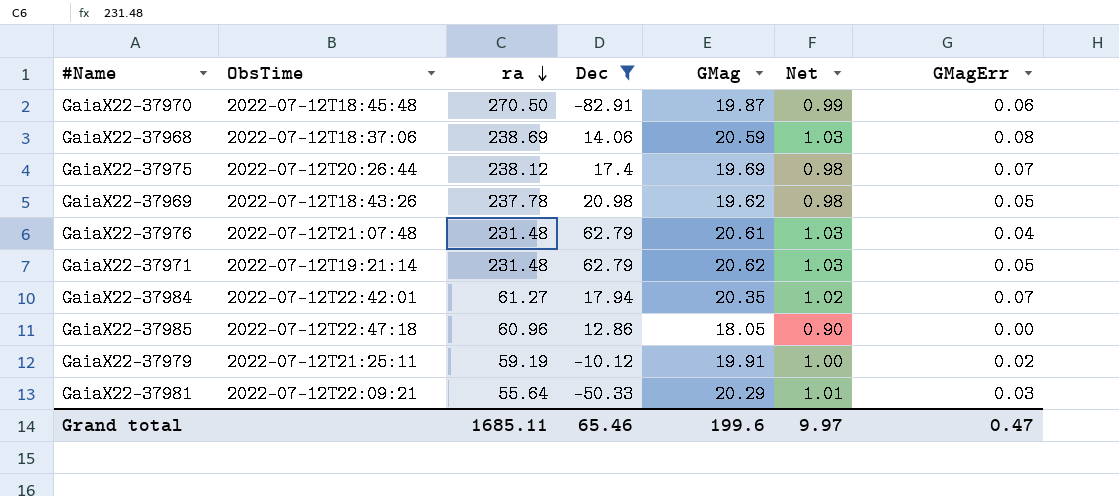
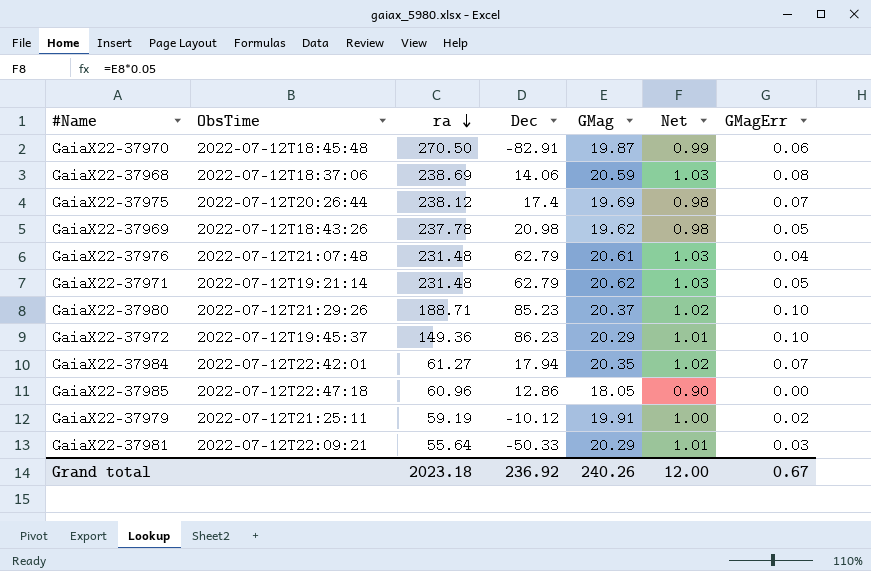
filter: Dec <= 62.79 -> none
Grand total | ra: 1685.11 -> 2023.18
Grand total | Dec: 65.46 -> 236.92
Grand total | GMag: 199.6 -> 240.26
Grand total | Net: 9.97 -> 12.00
Grand total | GMagErr: 0.47 -> 0.67

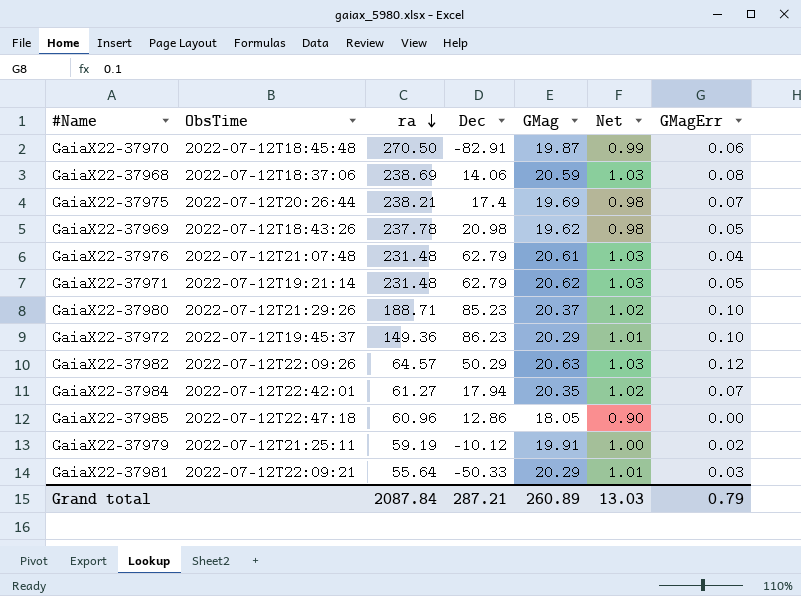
GaiaX22-37975 | ra: 238.12 -> 238.21
row GaiaX22-37982: none -> 2022-07-12T22:09:26 | 64.57 | 50.29 | 20.63 | 1.03 | 0.12
Grand total | ra: 2023.18 -> 2087.84
Grand total | Dec: 236.92 -> 287.21
Grand total | GMag: 240.26 -> 260.89
Grand total | Net: 12.00 -> 13.03
Grand total | GMagErr: 0.67 -> 0.79

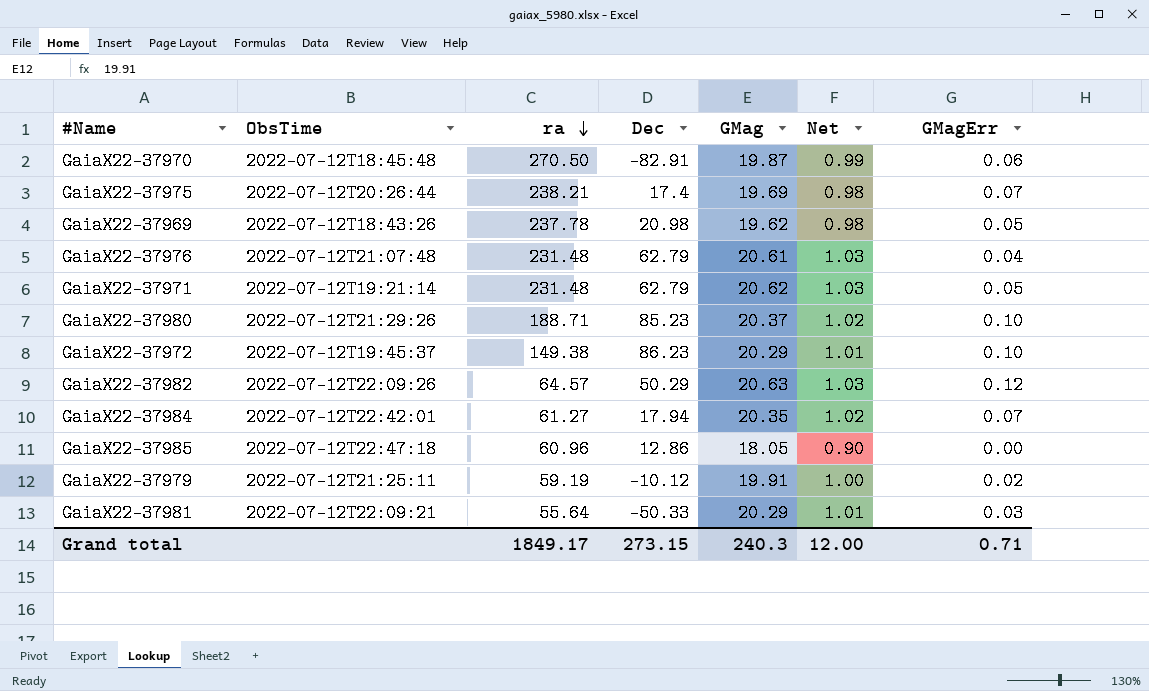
row GaiaX22-37968: 2022-07-12T18:37:06 | 238.69 | 14.06 | 20.59 | 1.03 | 0.08 -> none
GaiaX22-37972 | ra: 149.36 -> 149.38
Grand total | ra: 2087.84 -> 1849.17
Grand total | Dec: 287.21 -> 273.15
Grand total | GMag: 260.89 -> 240.3
Grand total | Net: 13.03 -> 12.00
Grand total | GMagErr: 0.79 -> 0.71

